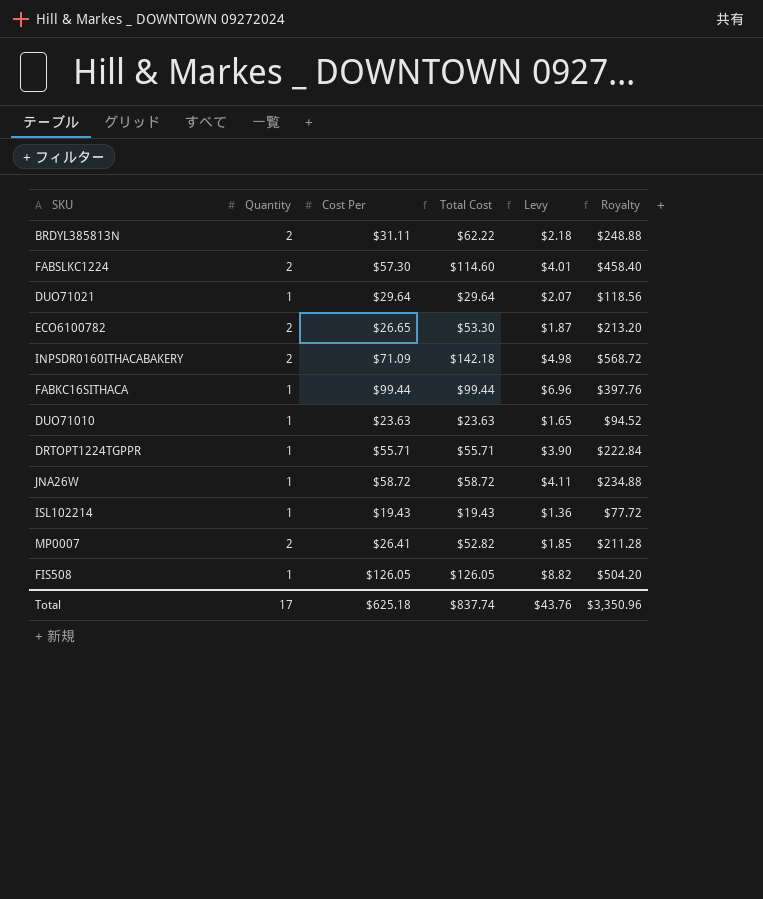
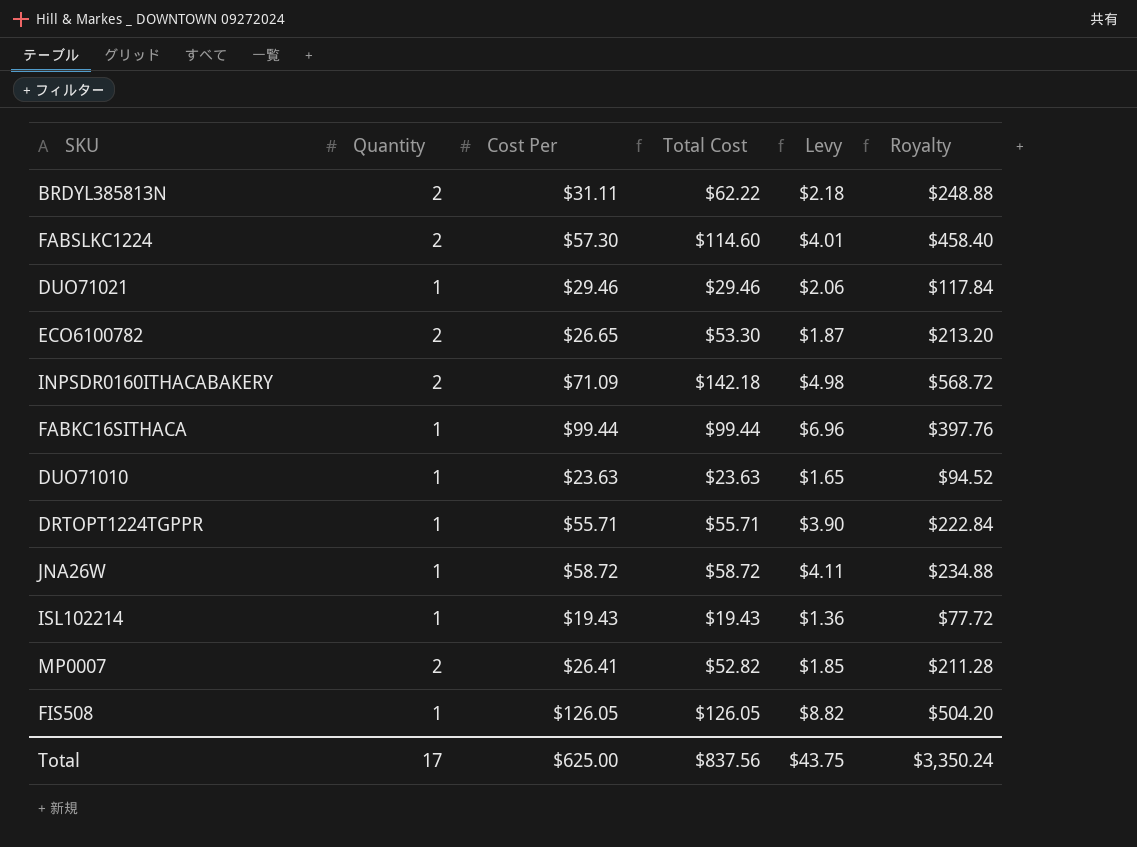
DUO71021 | Cost Per: $29.64 -> $29.46
DUO71021 | Total Cost: $29.64 -> $29.46
DUO71021 | Levy: $2.07 -> $2.06
DUO71021 | Royalty: $118.56 -> $117.84
Total | Cost Per: $625.18 -> $625.00
Total | Total Cost: $837.74 -> $837.56
Total | Levy: $43.76 -> $43.75
Total | Royalty: $3,350.96 -> $3,350.24

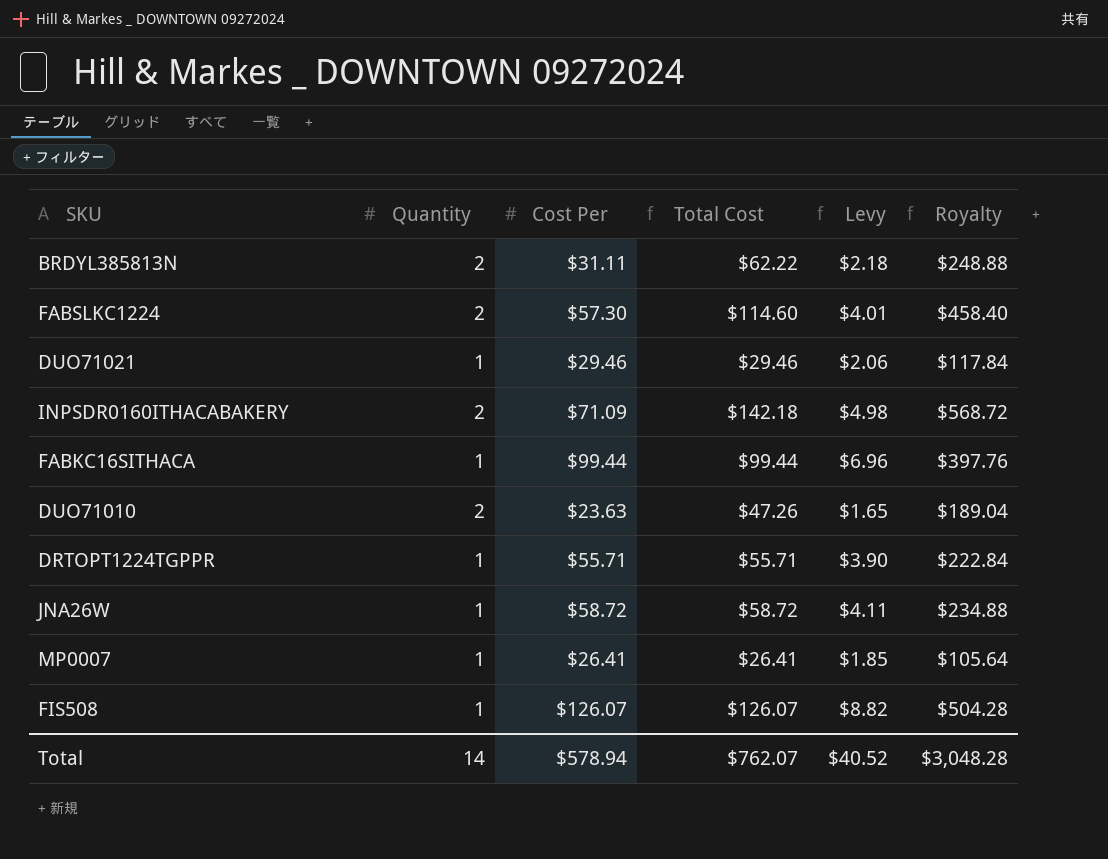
row ECO6100782: 2 | $26.65 | $53.30 | $1.87 | $213.20 -> none
row ISL102214: 1 | $19.43 | $19.43 | $1.36 | $77.72 -> none
DUO71010 | Quantity: 1 -> 2
DUO71010 | Total Cost: $23.63 -> $47.26
DUO71010 | Royalty: $94.52 -> $189.04
MP0007 | Quantity: 2 -> 1
MP0007 | Total Cost: $52.82 -> $26.41
MP0007 | Royalty: $211.28 -> $105.64
FIS508 | Cost Per: $126.05 -> $126.07
FIS508 | Total Cost: $126.05 -> $126.07
FIS508 | Royalty: $504.20 -> $504.28
Total | Quantity: 17 -> 14
Total | Cost Per: $625.00 -> $578.94
Total | Total Cost: $837.56 -> $762.07
Total | Levy: $43.75 -> $40.52
Total | Royalty: $3,350.24 -> $3,048.28

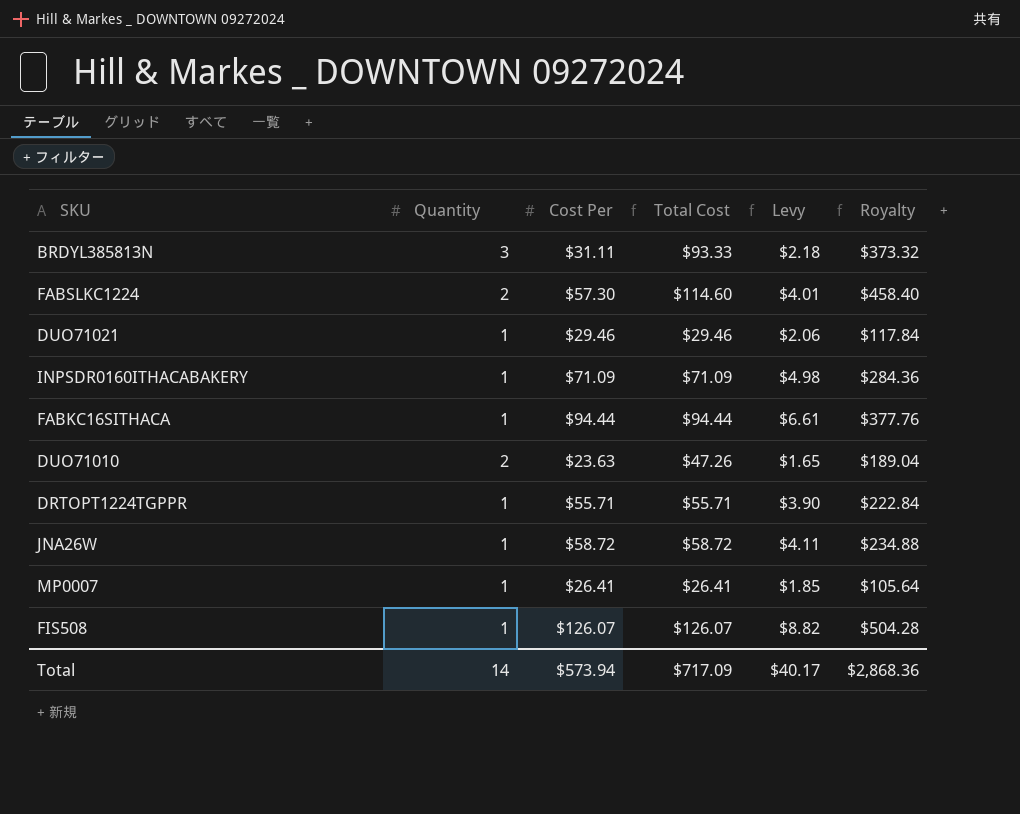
BRDYL385813N | Quantity: 2 -> 3
BRDYL385813N | Total Cost: $62.22 -> $93.33
BRDYL385813N | Royalty: $248.88 -> $373.32
INPSDR0160ITHACABAKERY | Quantity: 2 -> 1
INPSDR0160ITHACABAKERY | Total Cost: $142.18 -> $71.09
INPSDR0160ITHACABAKERY | Royalty: $568.72 -> $284.36
FABKC16SITHACA | Cost Per: $99.44 -> $94.44
FABKC16SITHACA | Total Cost: $99.44 -> $94.44
FABKC16SITHACA | Levy: $6.96 -> $6.61
FABKC16SITHACA | Royalty: $397.76 -> $377.76
Total | Cost Per: $578.94 -> $573.94
Total | Total Cost: $762.07 -> $717.09
Total | Levy: $40.52 -> $40.17
Total | Royalty: $3,048.28 -> $2,868.36

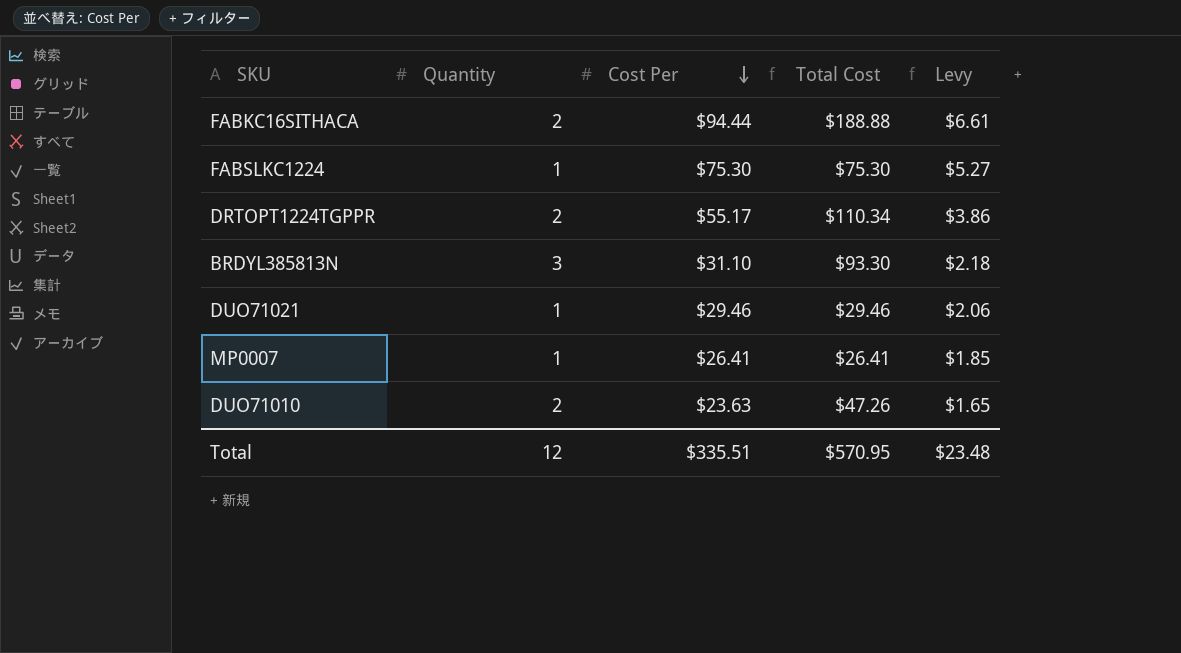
row order: none -> Cost Per descending
column Royalty | formula: [Total Cost] * 4 -> none
row INPSDR0160ITHACABAKERY: 1 | $71.09 | $71.09 | $4.98 | $284.36 -> none
row JNA26W: 1 | $58.72 | $58.72 | $4.11 | $234.88 -> none
row FIS508: 1 | $126.07 | $126.07 | $8.82 | $504.28 -> none
FABKC16SITHACA | Quantity: 1 -> 2
FABKC16SITHACA | Total Cost: $94.44 -> $188.88
FABSLKC1224 | Quantity: 2 -> 1
FABSLKC1224 | Cost Per: $57.30 -> $75.30
FABSLKC1224 | Total Cost: $114.60 -> $75.30
FABSLKC1224 | Levy: $4.01 -> $5.27
DRTOPT1224TGPPR | Quantity: 1 -> 2
DRTOPT1224TGPPR | Cost Per: $55.71 -> $55.17
DRTOPT1224TGPPR | Total Cost: $55.71 -> $110.34
DRTOPT1224TGPPR | Levy: $3.90 -> $3.86
BRDYL385813N | Cost Per: $31.11 -> $31.10
BRDYL385813N | Total Cost: $93.33 -> $93.30
Total | Quantity: 14 -> 12
Total | Cost Per: $573.94 -> $335.51
Total | Total Cost: $717.09 -> $570.95
Total | Levy: $40.17 -> $23.48

